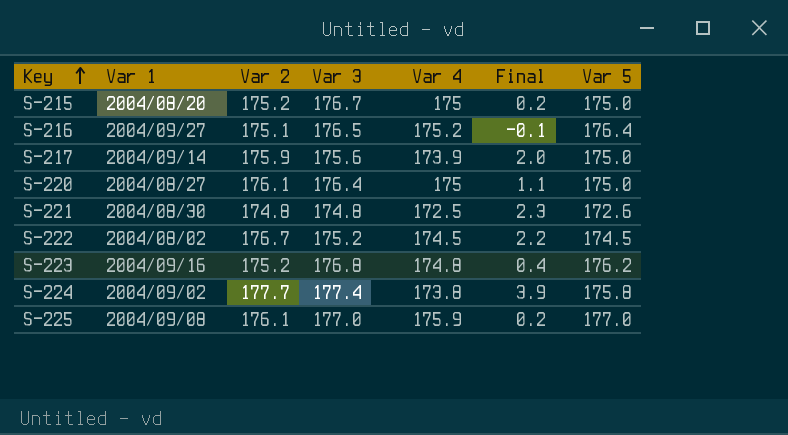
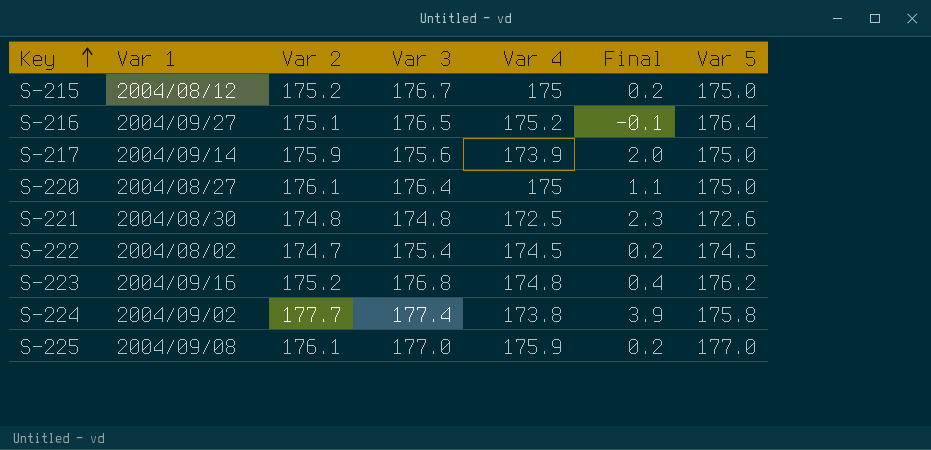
S-215 | Var 1: 2004/08/20 -> 2004/08/12
S-222 | Var 2: 176.7 -> 174.7
S-222 | Var 3: 175.2 -> 175.4
S-222 | Final: 2.2 -> 0.2

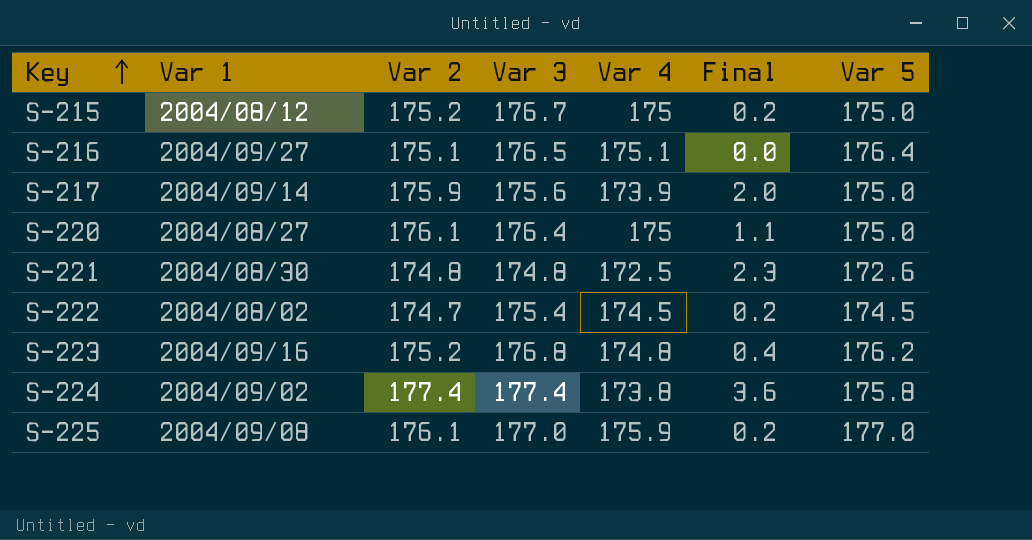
S-216 | Var 4: 175.2 -> 175.1
S-216 | Final: -0.1 -> 0.0
S-224 | Var 2: 177.7 -> 177.4
S-224 | Final: 3.9 -> 3.6

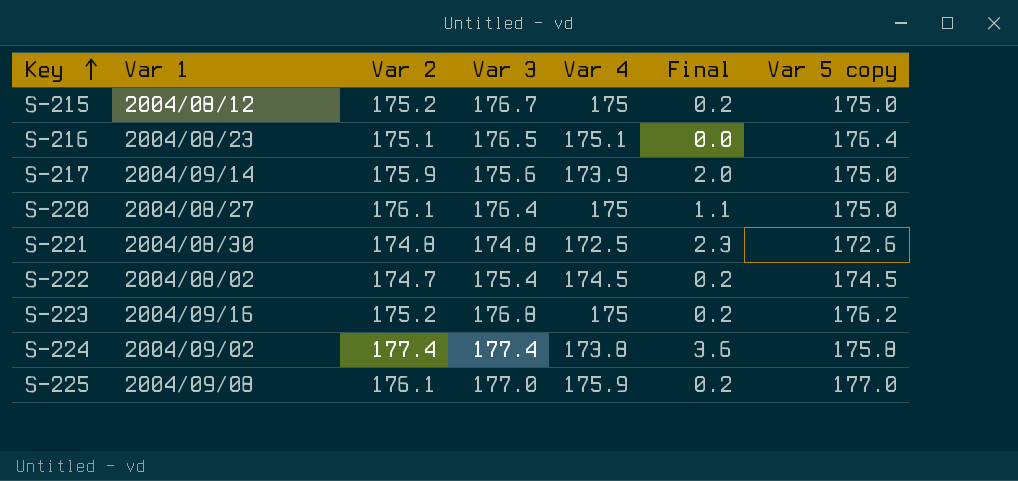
column name: Var 5 -> Var 5 copy
S-216 | Var 1: 2004/09/27 -> 2004/08/23
S-223 | Var 4: 174.8 -> 175
S-223 | Final: 0.4 -> 0.2

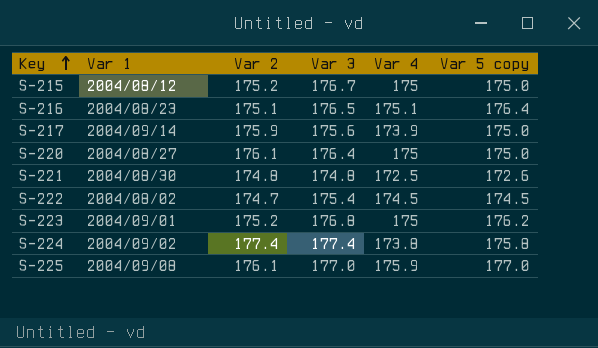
column Final | formula: [Var 2] - [Var 4] -> none
S-223 | Var 1: 2004/09/16 -> 2004/09/01

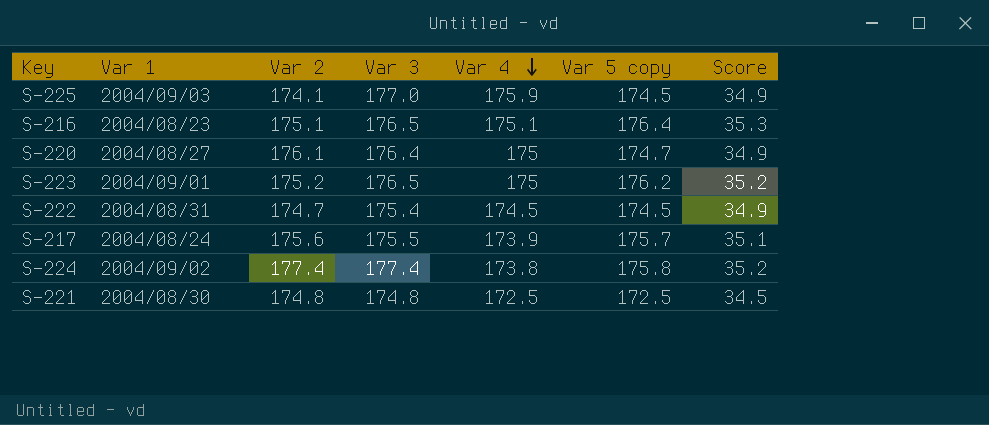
row order: Key ascending -> Var 4 descending
column Score | formula: none -> [Var 5 copy] * 0.2
row S-215: 2004/08/12 | 175.2 | 176.7 | 175 | 175.0 -> none
S-225 | Var 1: 2004/09/08 -> 2004/09/03
S-225 | Var 2: 176.1 -> 174.1
S-225 | Var 5 copy: 177.0 -> 174.5
S-220 | Var 5 copy: 175.0 -> 174.7
S-223 | Var 3: 176.8 -> 176.5
S-222 | Var 1: 2004/08/02 -> 2004/08/31
S-217 | Var 1: 2004/09/14 -> 2004/08/24
S-217 | Var 2: 175.9 -> 175.6
S-217 | Var 3: 175.6 -> 175.5
S-217 | Var 5 copy: 175.0 -> 175.7
S-221 | Var 5 copy: 172.6 -> 172.5

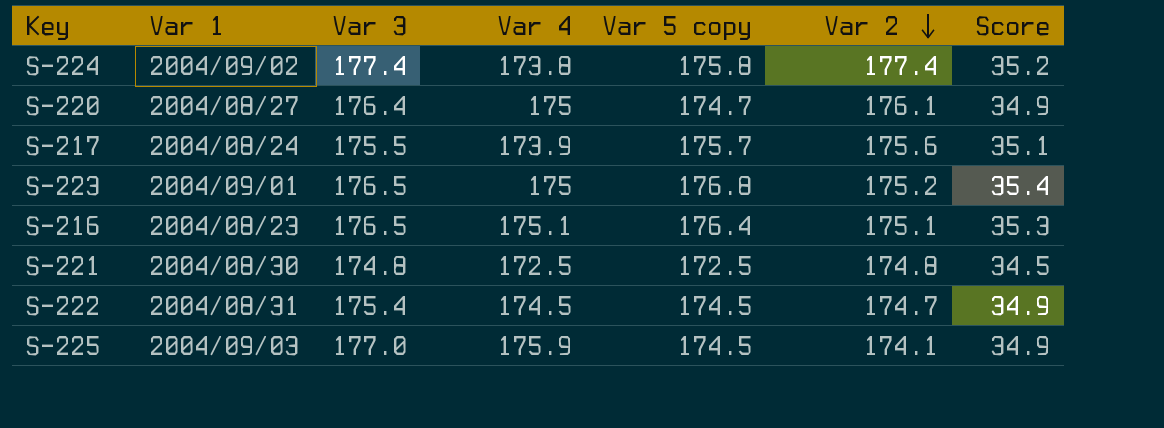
row order: Var 4 descending -> Var 2 descending
column Var 2 | position: 3 -> 6
S-223 | Var 5 copy: 176.2 -> 176.8
S-223 | Score: 35.2 -> 35.4

